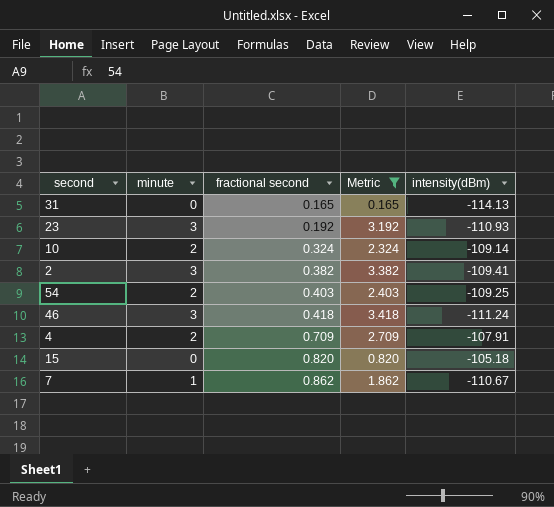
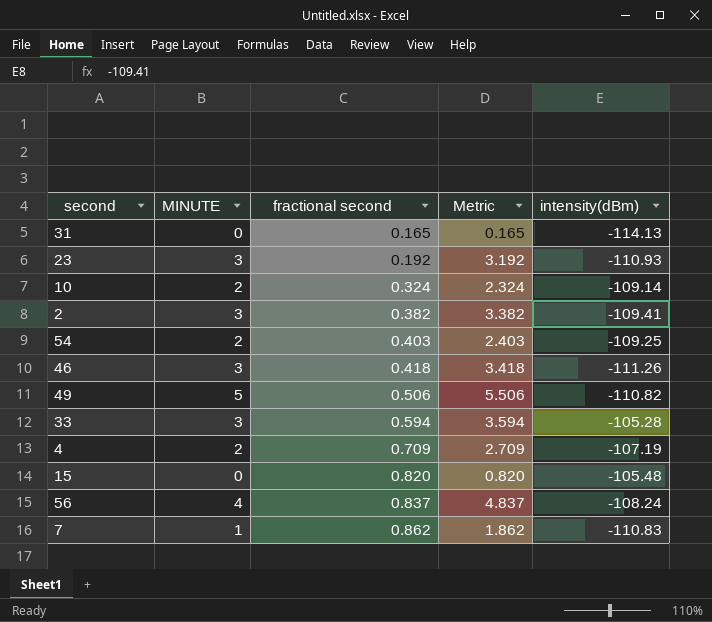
filter: Metric <= 3.418 -> none
column name: minute -> MINUTE
46 | intensity(dBm): -111.24 -> -111.26
4 | intensity(dBm): -107.91 -> -107.19
15 | intensity(dBm): -105.18 -> -105.48
7 | intensity(dBm): -110.67 -> -110.83

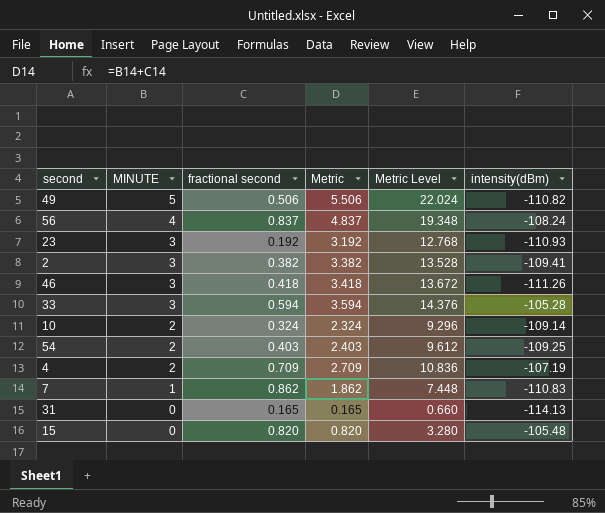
row order: fractional second ascending -> MINUTE descending
column Metric Level | formula: none -> [Metric] * 4

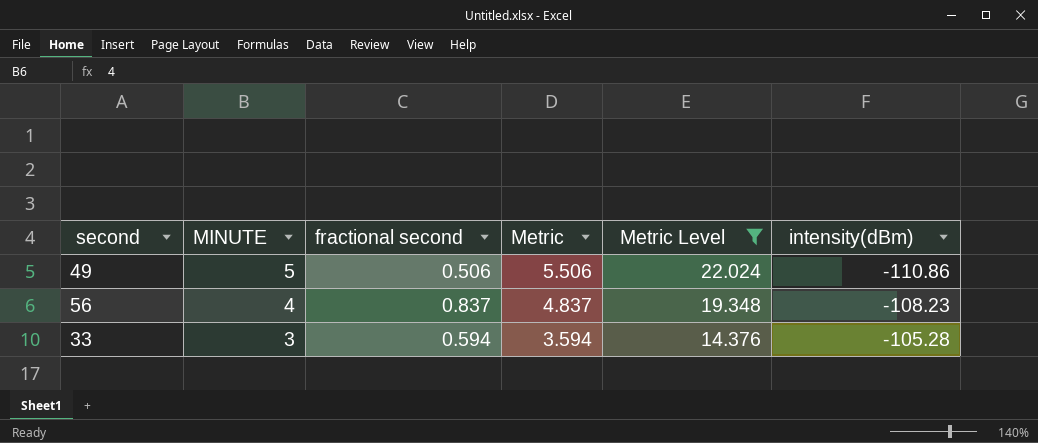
filter: none -> Metric Level >= 14.376
49 | intensity(dBm): -110.82 -> -110.86
56 | intensity(dBm): -108.24 -> -108.23

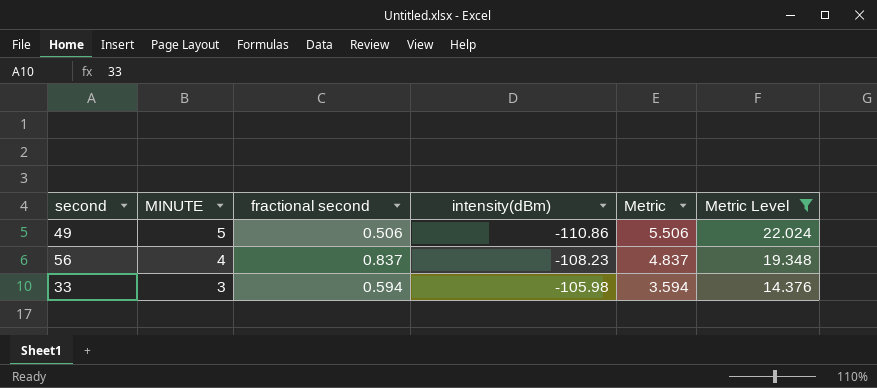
column intensity(dBm) | position: 6 -> 4
33 | intensity(dBm): -105.28 -> -105.98

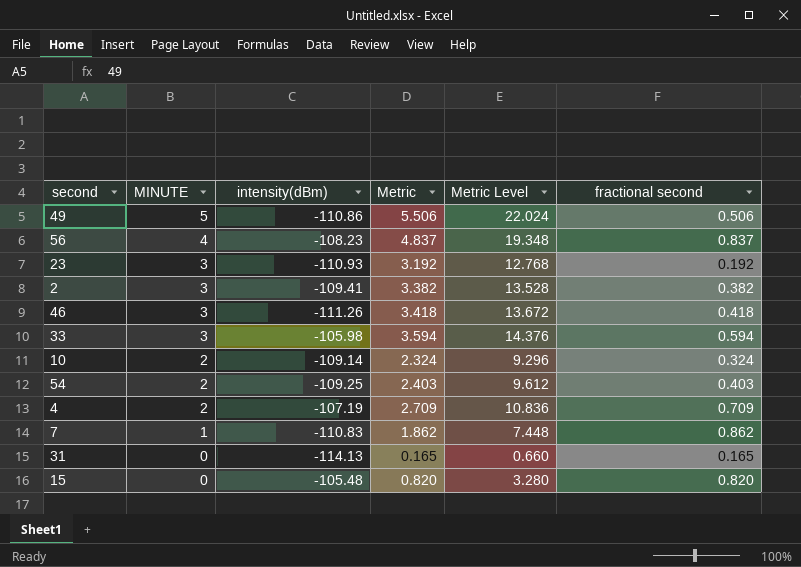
filter: Metric Level >= 14.376 -> none
column fractional second | position: 3 -> 6

